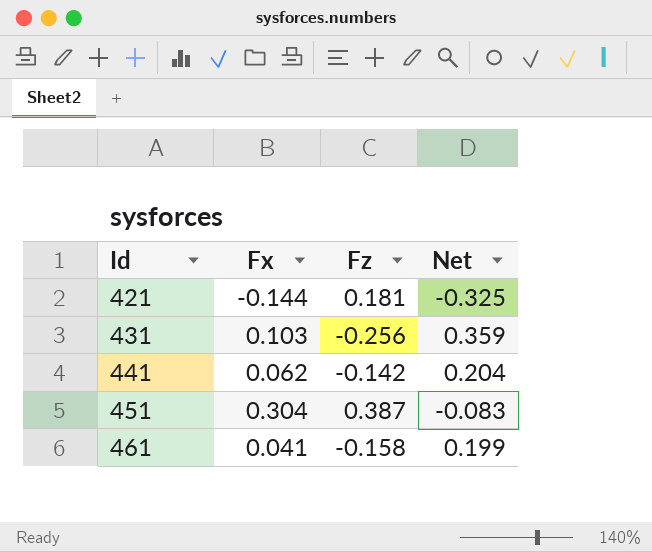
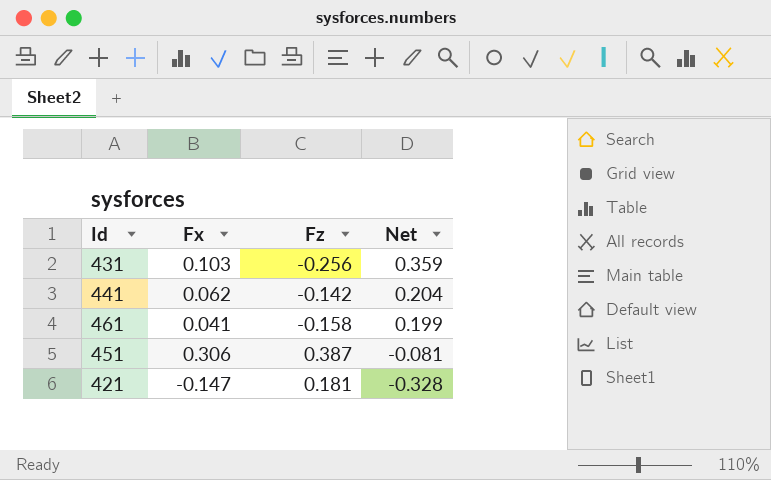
row order: Id ascending -> Net descending
451 | Fx: 0.304 -> 0.306
451 | Net: -0.083 -> -0.081
421 | Fx: -0.144 -> -0.147
421 | Net: -0.325 -> -0.328

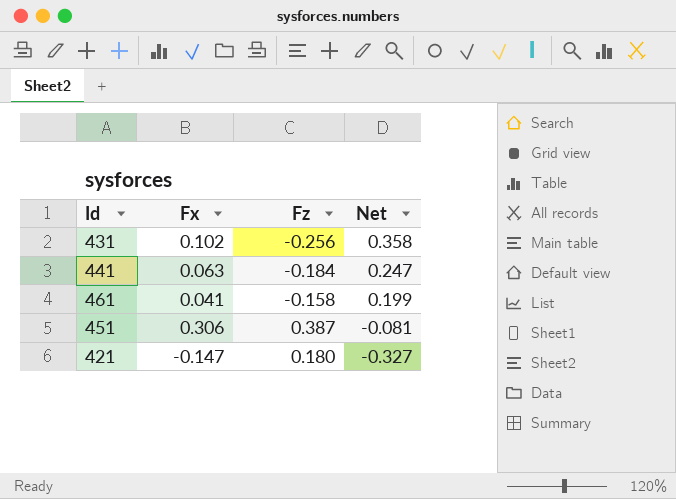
431 | Fx: 0.103 -> 0.102
431 | Net: 0.359 -> 0.358
441 | Fx: 0.062 -> 0.063
441 | Fz: -0.142 -> -0.184
441 | Net: 0.204 -> 0.247
421 | Fz: 0.181 -> 0.180
421 | Net: -0.328 -> -0.327

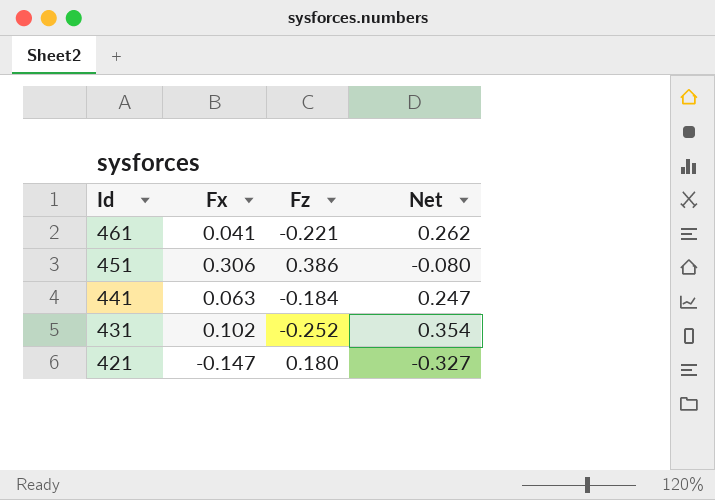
row order: Net descending -> Id descending
461 | Fz: -0.158 -> -0.221
461 | Net: 0.199 -> 0.262
451 | Fz: 0.387 -> 0.386
451 | Net: -0.081 -> -0.080
431 | Fz: -0.256 -> -0.252
431 | Net: 0.358 -> 0.354

